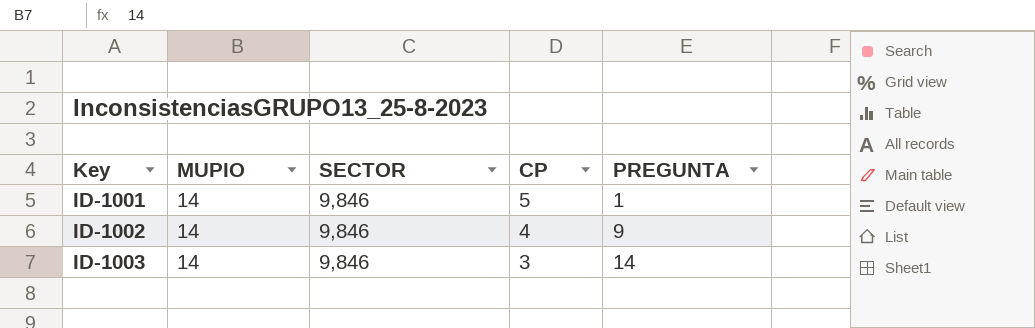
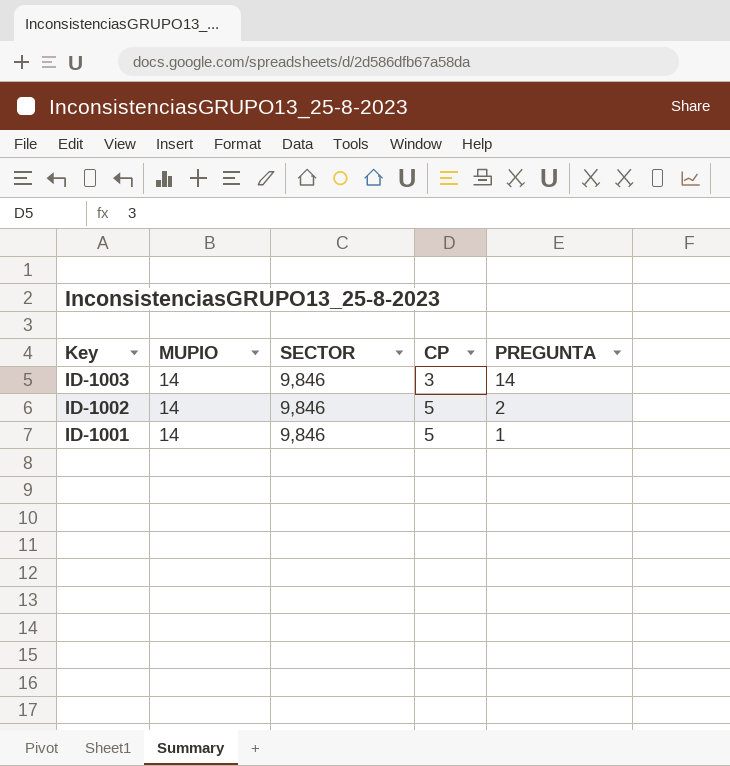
row order: Key ascending -> Key descending
ID-1002 | CP: 4 -> 5
ID-1002 | PREGUNTA: 9 -> 2

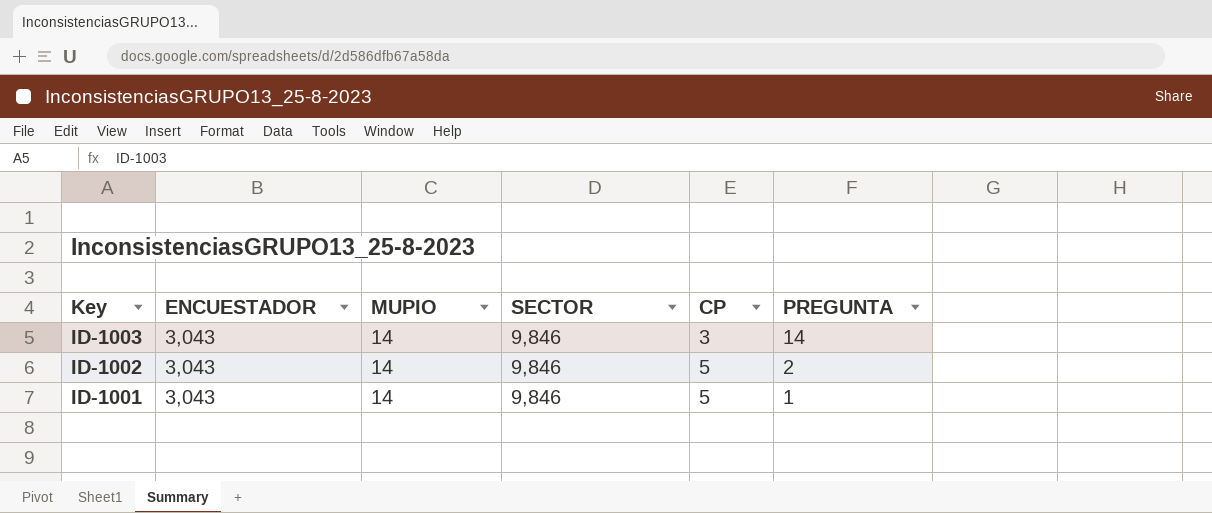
column ENCUESTADOR | position: none -> 2

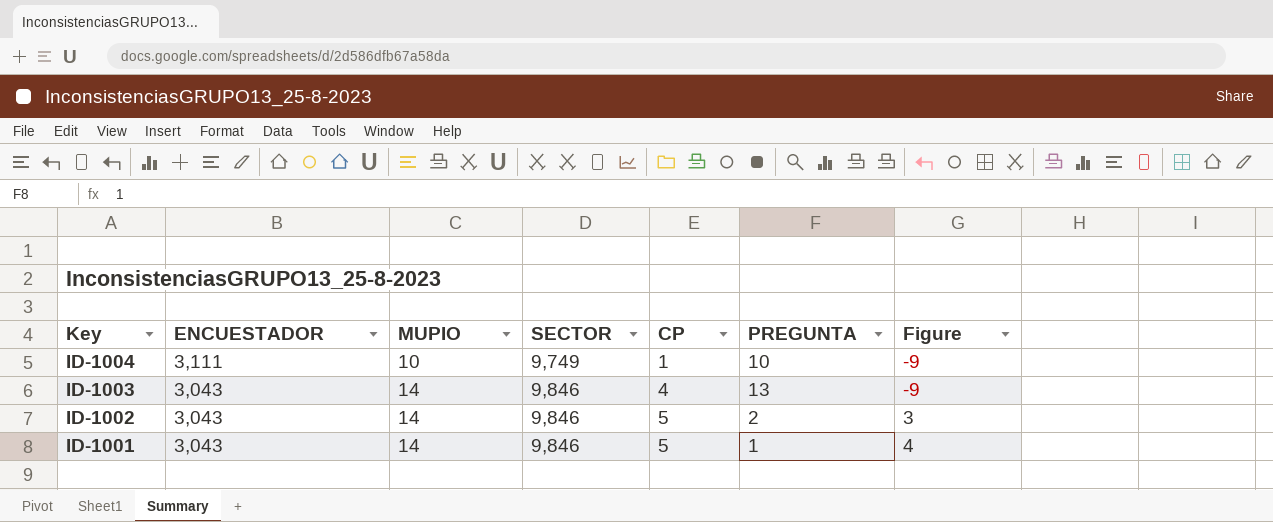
column Figure | formula: none -> [CP] - [PREGUNTA]
row ID-1004: none -> 3,111 | 10 | 9,749 | 1 | 10 | -9
ID-1003 | CP: 3 -> 4
ID-1003 | PREGUNTA: 14 -> 13

